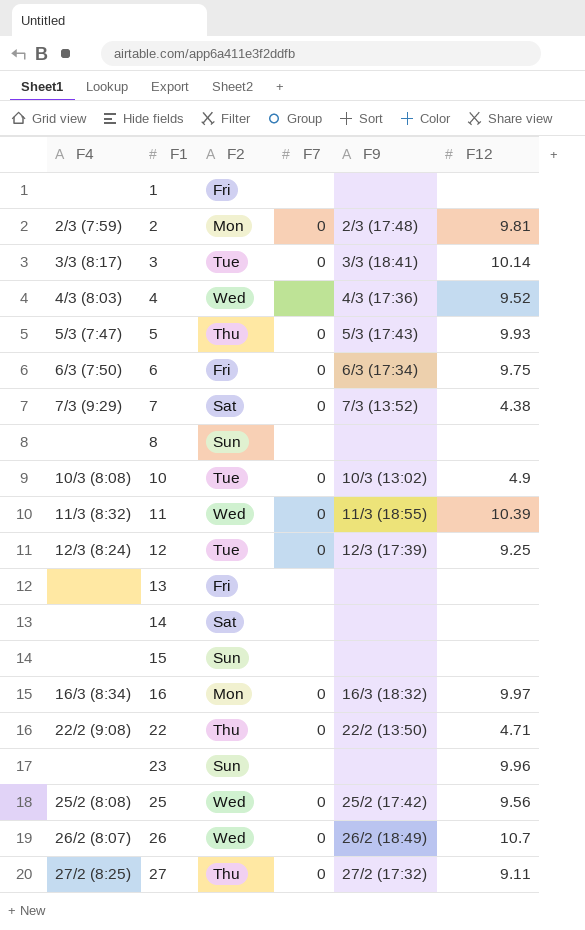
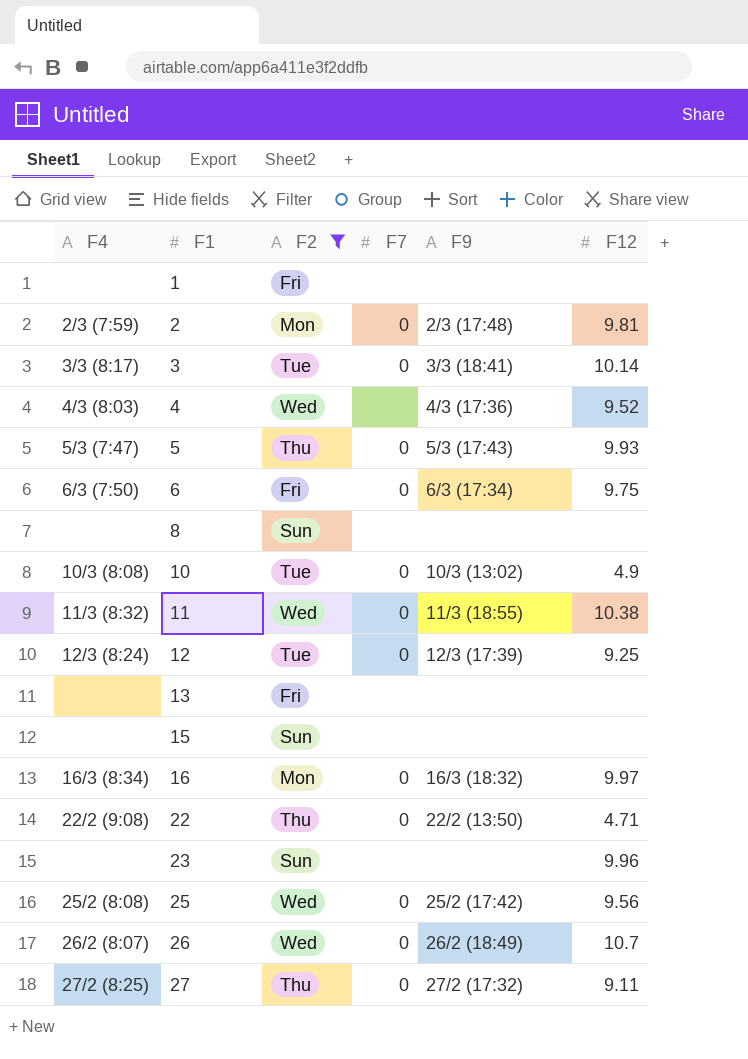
filter: none -> F2 != Sat
11 | F12: 10.39 -> 10.38

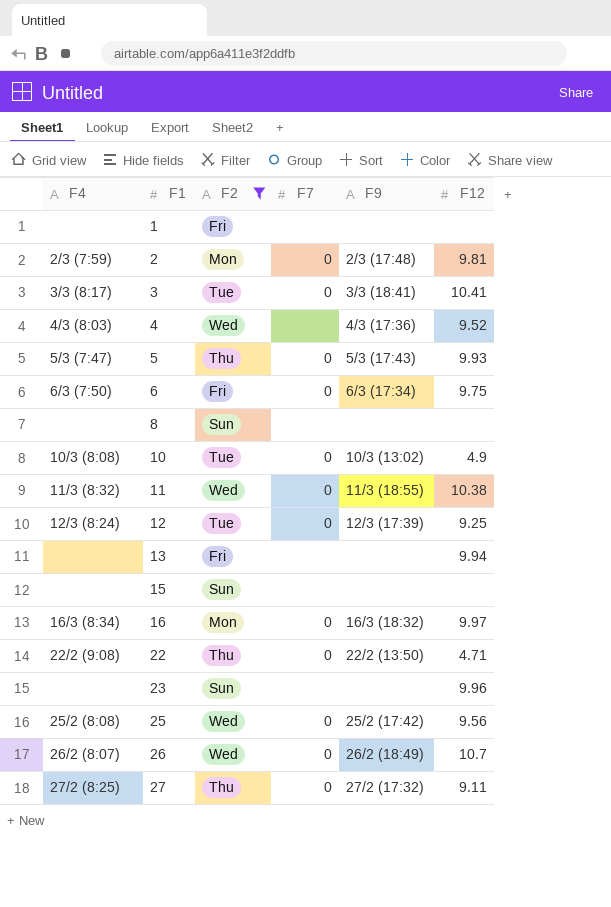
3 | F12: 10.14 -> 10.41
13 | F12: none -> 9.94

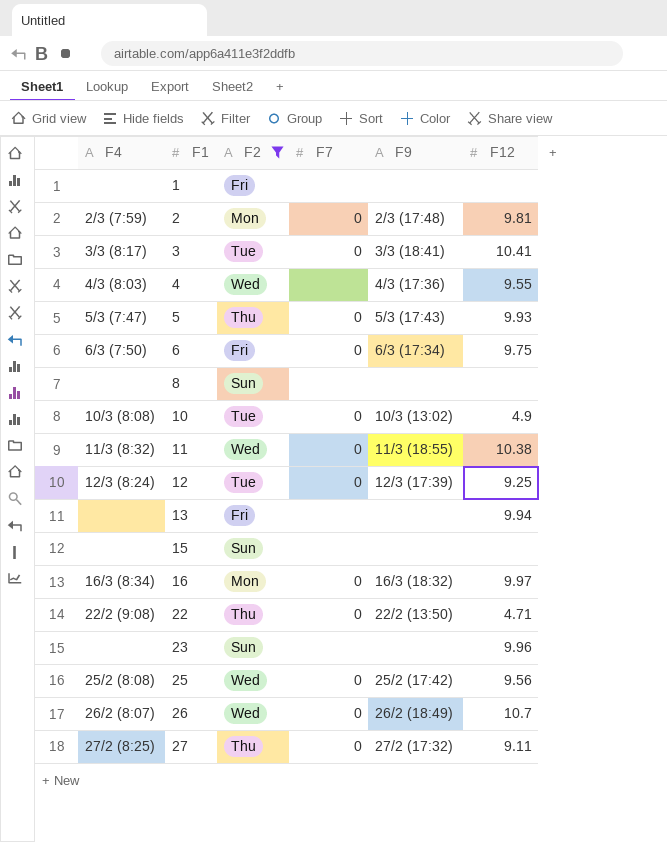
4 | F12: 9.52 -> 9.55

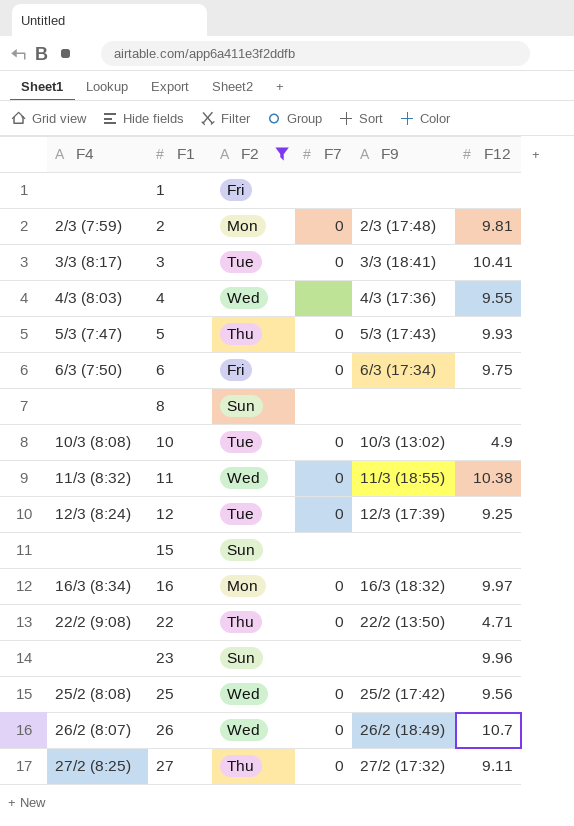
row 13: none | Fri | none | none | 9.94 -> none

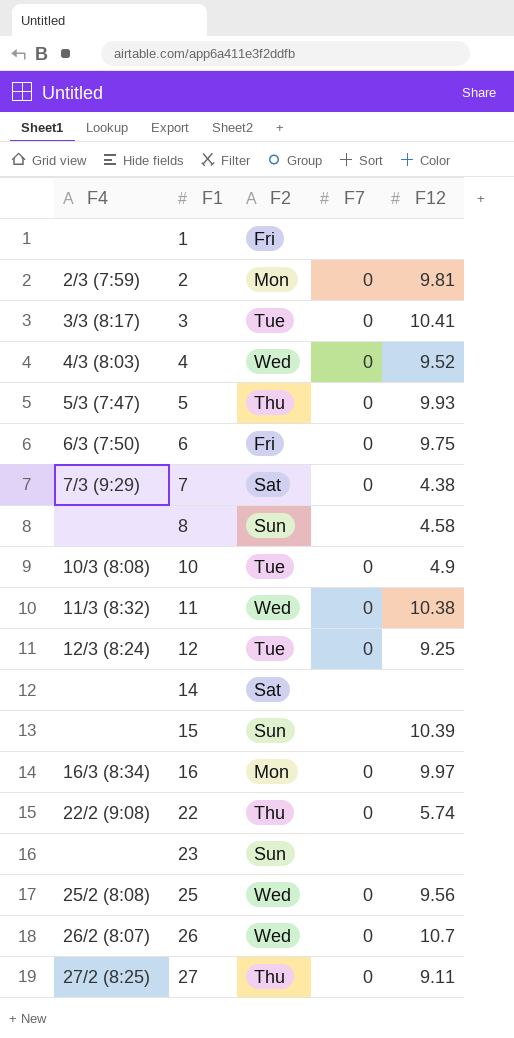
filter: F2 != Sat -> none
column F9 | position: 5 -> none
4 | F7: none -> 0
4 | F12: 9.55 -> 9.52
8 | F12: none -> 4.58
15 | F12: none -> 10.39
22 | F12: 4.71 -> 5.74
23 | F12: 9.96 -> none

